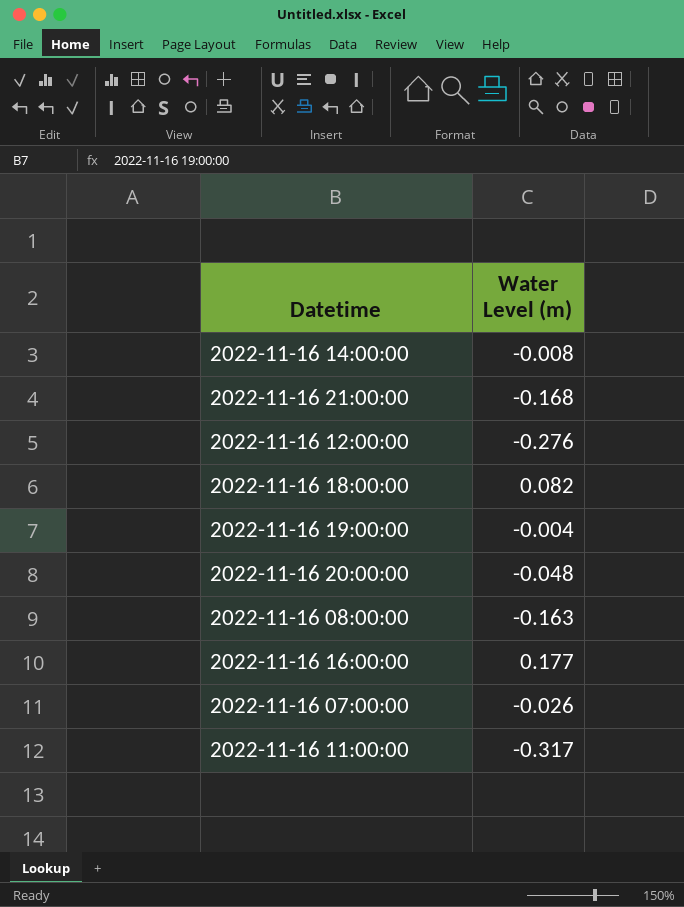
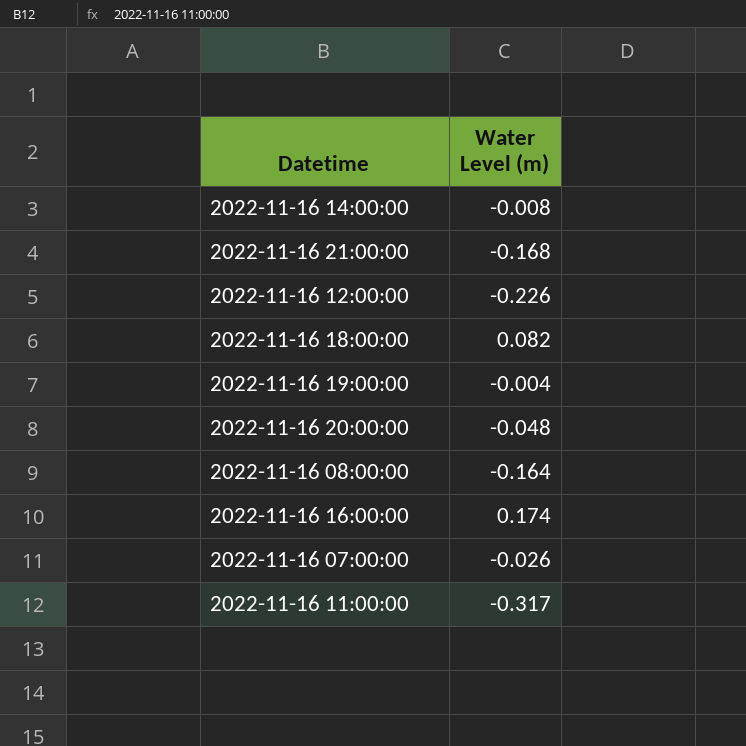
2022-11-16 12:00:00 | Water Level (m): -0.276 -> -0.226
2022-11-16 08:00:00 | Water Level (m): -0.163 -> -0.164
2022-11-16 16:00:00 | Water Level (m): 0.177 -> 0.174

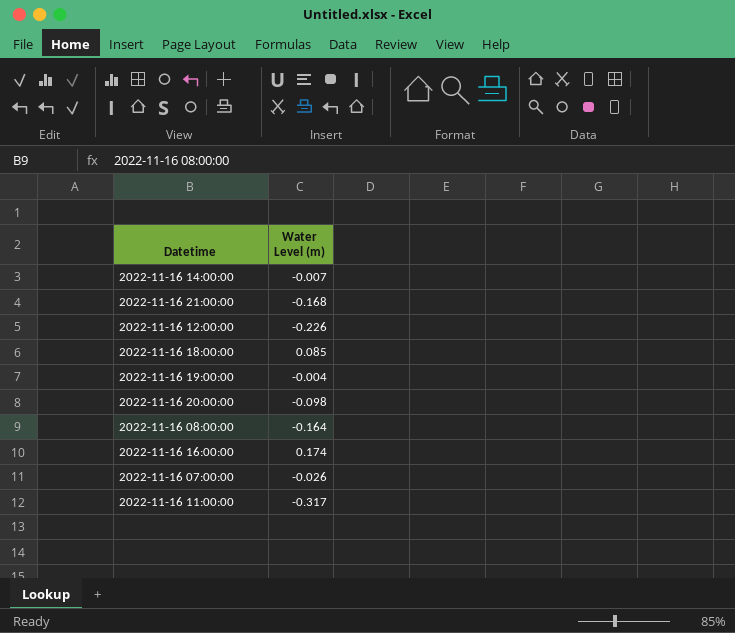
2022-11-16 14:00:00 | Water Level (m): -0.008 -> -0.007
2022-11-16 18:00:00 | Water Level (m): 0.082 -> 0.085
2022-11-16 20:00:00 | Water Level (m): -0.048 -> -0.098

